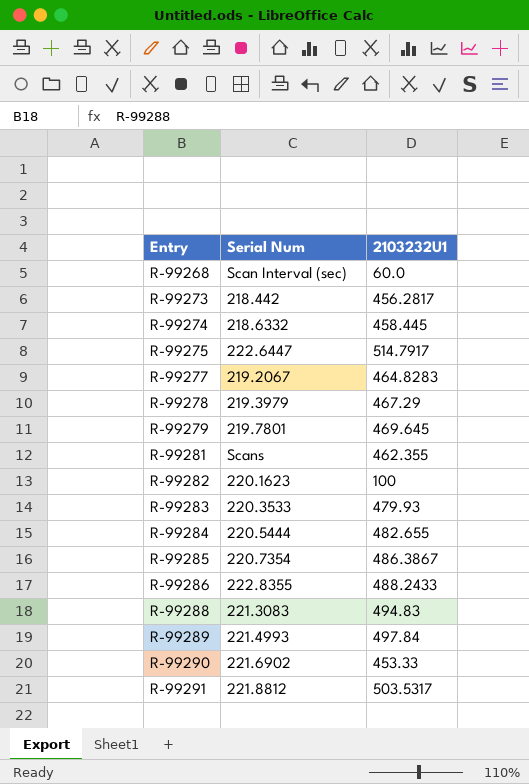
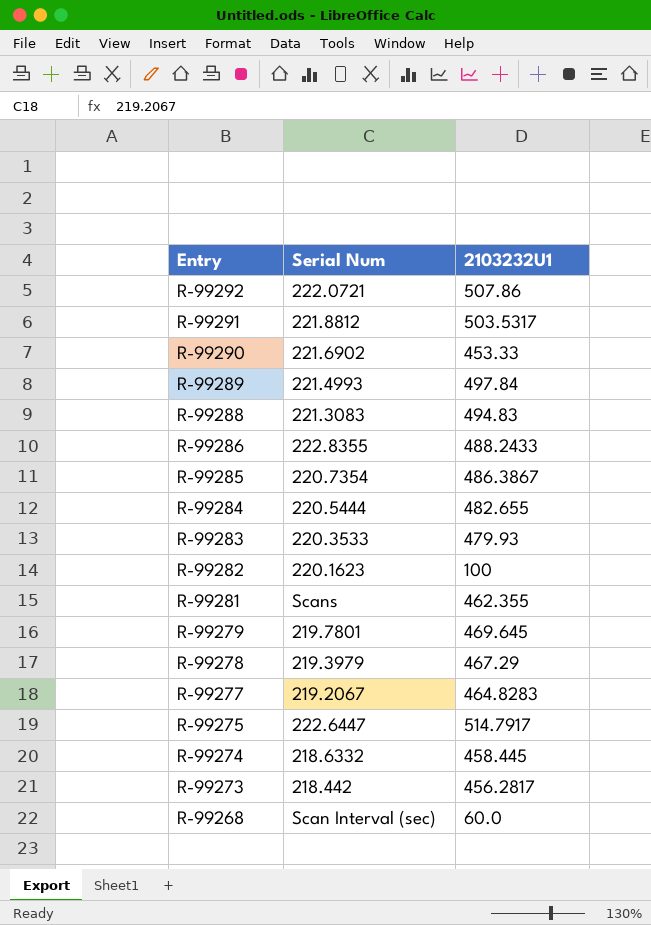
row order: Entry ascending -> Entry descending
row R-99292: none -> 222.0721 | 507.86

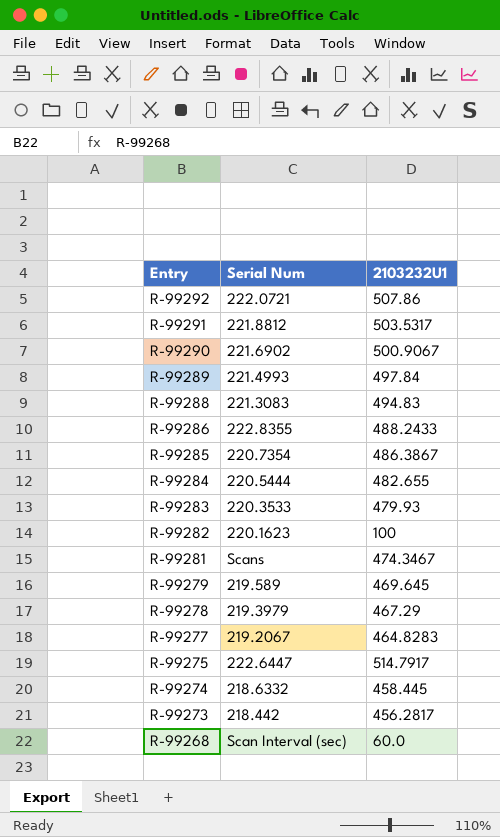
R-99290 | 2103232U1: 453.33 -> 500.9067
R-99281 | 2103232U1: 462.355 -> 474.3467
R-99279 | Serial Num: 219.7801 -> 219.589

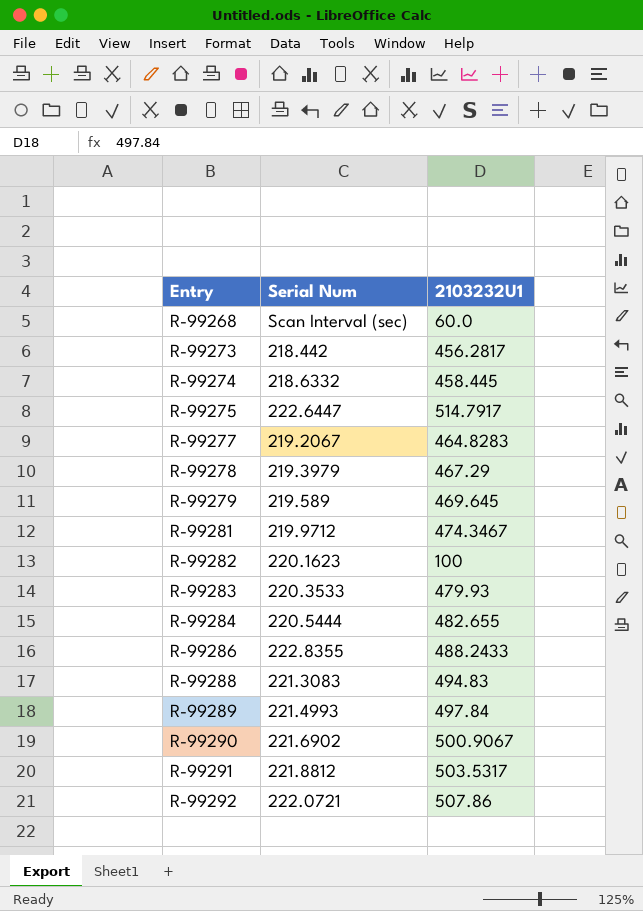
row order: Entry descending -> Entry ascending
row R-99285: 220.7354 | 486.3867 -> none
R-99281 | Serial Num: Scans -> 219.9712

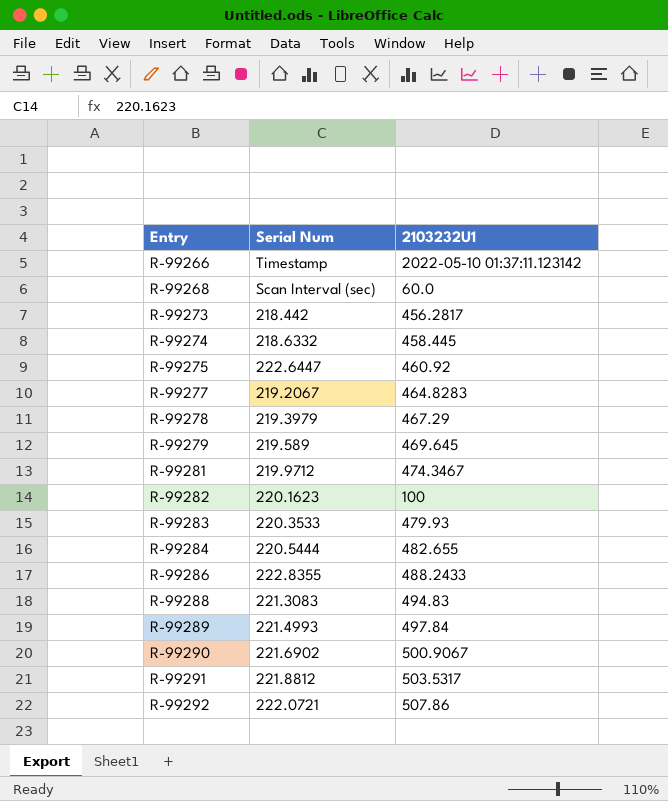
row R-99266: none -> Timestamp | 2022-05-10 01:37:11.123142
R-99275 | 2103232U1: 514.7917 -> 460.92

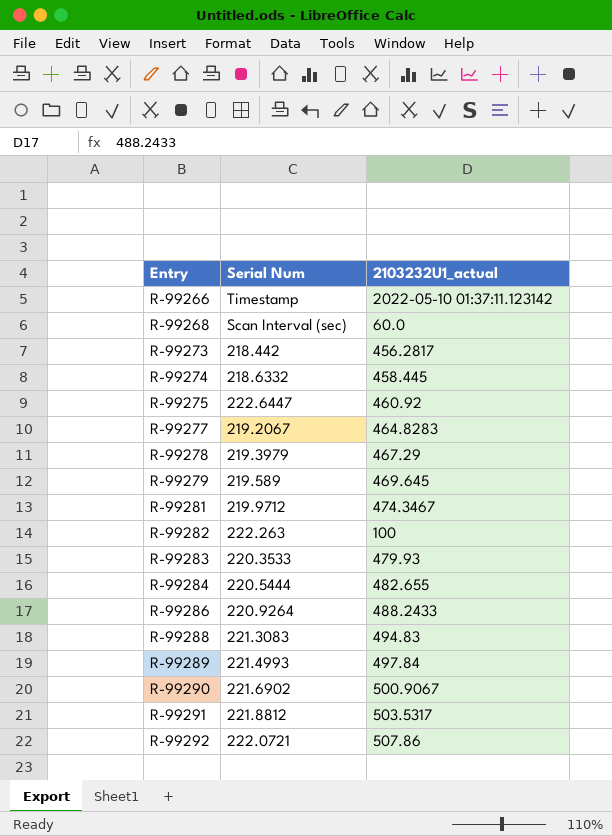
column name: 2103232U1 -> 2103232U1_actual
R-99282 | Serial Num: 220.1623 -> 222.263
R-99286 | Serial Num: 222.8355 -> 220.9264

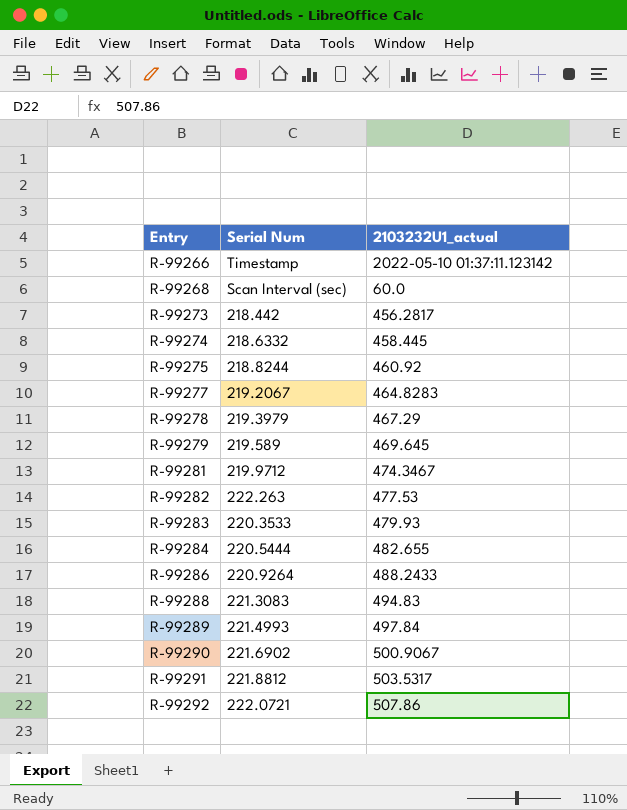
R-99275 | Serial Num: 222.6447 -> 218.8244
R-99282 | 2103232U1_actual: 100 -> 477.53

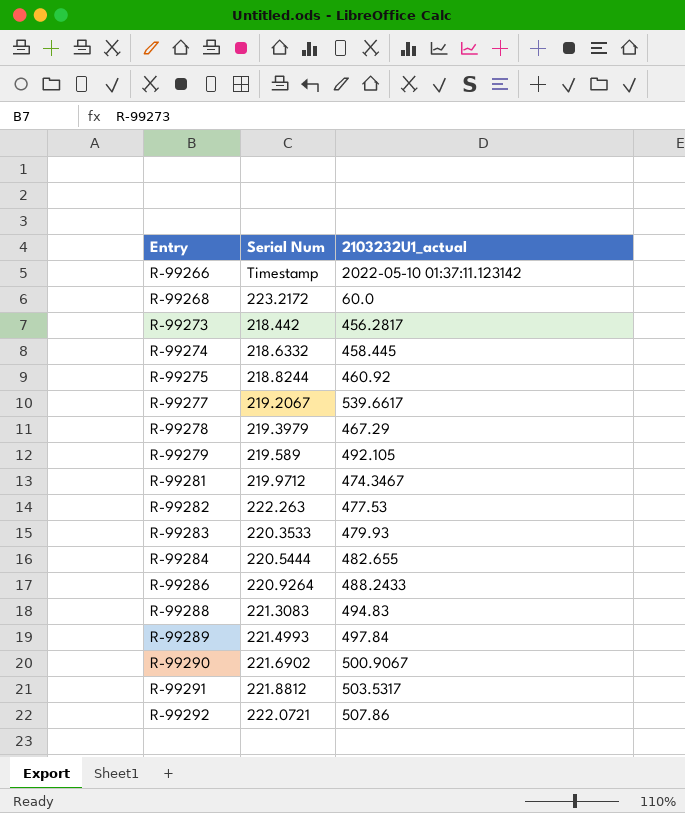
R-99268 | Serial Num: Scan Interval (sec) -> 223.2172
R-99277 | 2103232U1_actual: 464.8283 -> 539.6617
R-99279 | 2103232U1_actual: 469.645 -> 492.105

